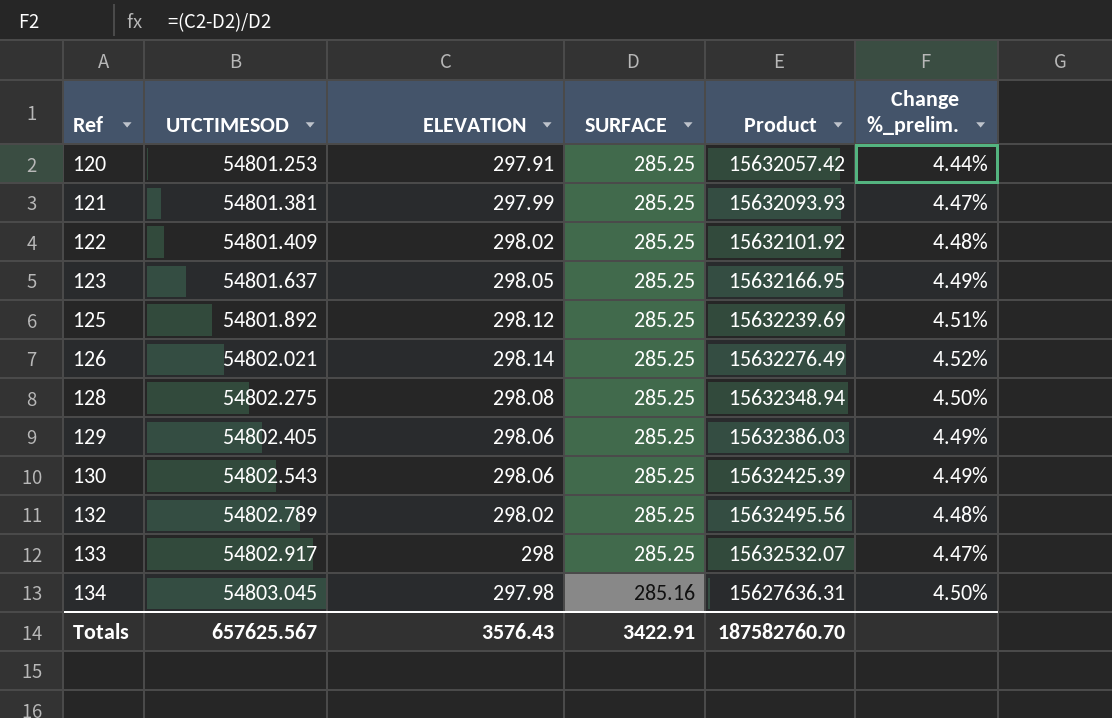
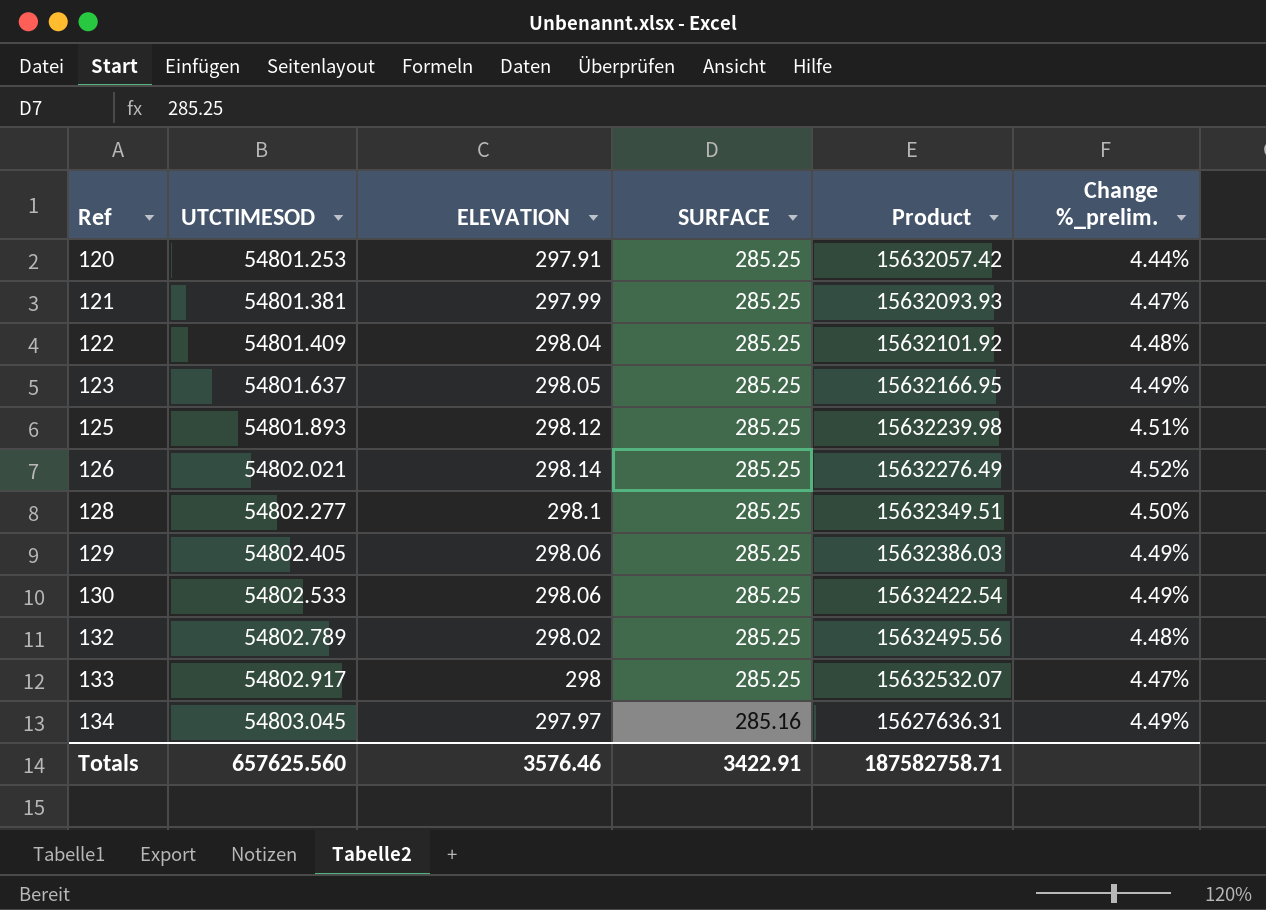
122 | ELEVATION: 298.02 -> 298.04
125 | UTCTIMESOD: 54801.892 -> 54801.893
125 | Product: 15632239.69 -> 15632239.98
128 | UTCTIMESOD: 54802.275 -> 54802.277
128 | ELEVATION: 298.08 -> 298.1
128 | Product: 15632348.94 -> 15632349.51
130 | UTCTIMESOD: 54802.543 -> 54802.533
130 | Product: 15632425.39 -> 15632422.54
134 | ELEVATION: 297.98 -> 297.97
134 | Change %_prelim.: 4.50% -> 4.49%
Totals | UTCTIMESOD: 657625.567 -> 657625.560
Totals | ELEVATION: 3576.43 -> 3576.46
Totals | Product: 187582760.70 -> 187582758.71

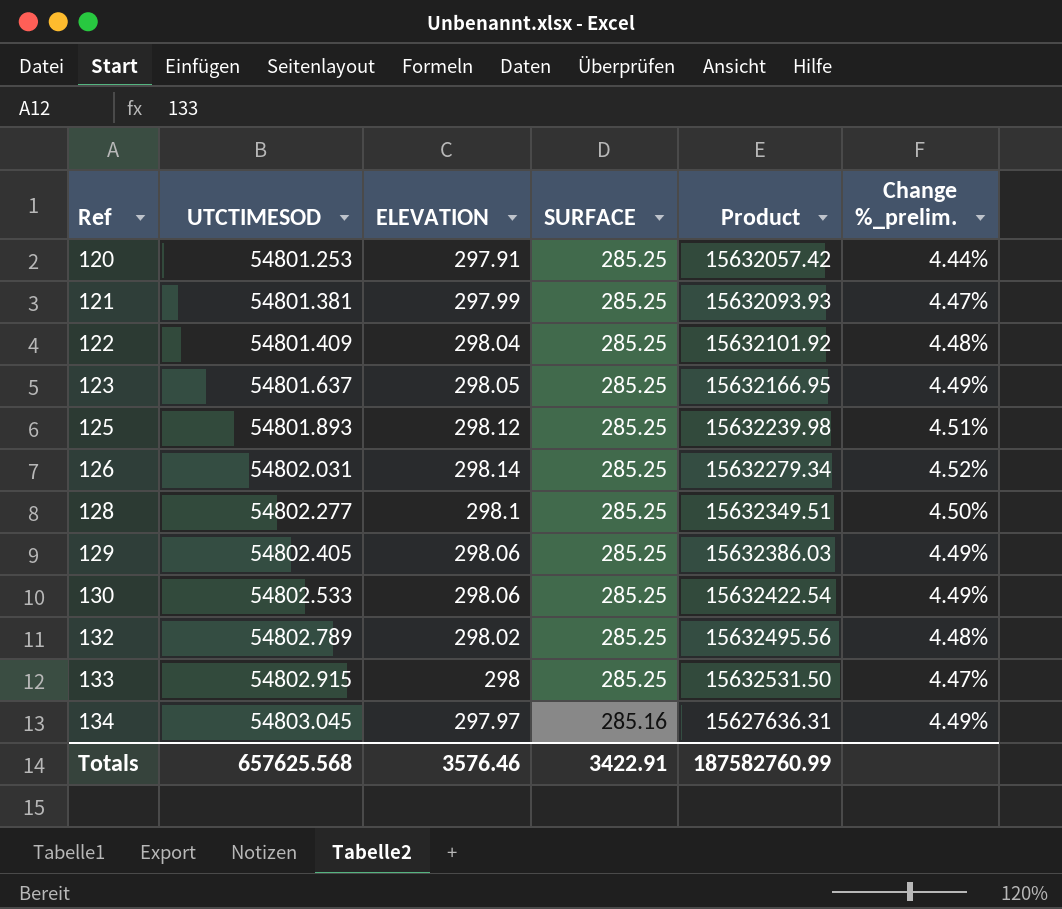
126 | UTCTIMESOD: 54802.021 -> 54802.031
126 | Product: 15632276.49 -> 15632279.34
133 | UTCTIMESOD: 54802.917 -> 54802.915
133 | Product: 15632532.07 -> 15632531.50
Totals | UTCTIMESOD: 657625.560 -> 657625.568
Totals | Product: 187582758.71 -> 187582760.99

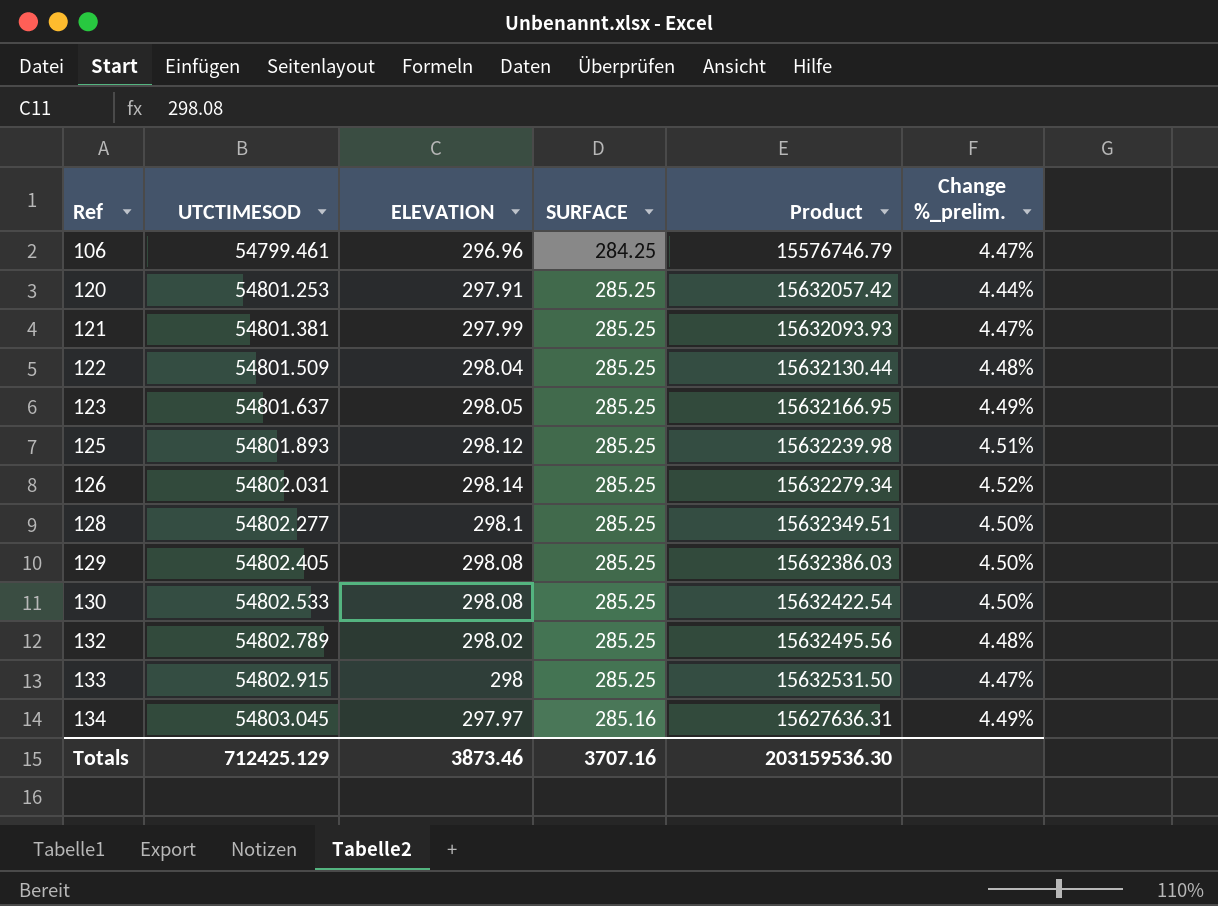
row 106: none -> 54799.461 | 296.96 | 284.25 | 15576746.79 | 4.47%
122 | UTCTIMESOD: 54801.409 -> 54801.509
122 | Product: 15632101.92 -> 15632130.44
129 | ELEVATION: 298.06 -> 298.08
129 | Change %_prelim.: 4.49% -> 4.50%
130 | ELEVATION: 298.06 -> 298.08
130 | Change %_prelim.: 4.49% -> 4.50%
Totals | UTCTIMESOD: 657625.568 -> 712425.129
Totals | ELEVATION: 3576.46 -> 3873.46
Totals | SURFACE: 3422.91 -> 3707.16
Totals | Product: 187582760.99 -> 203159536.30

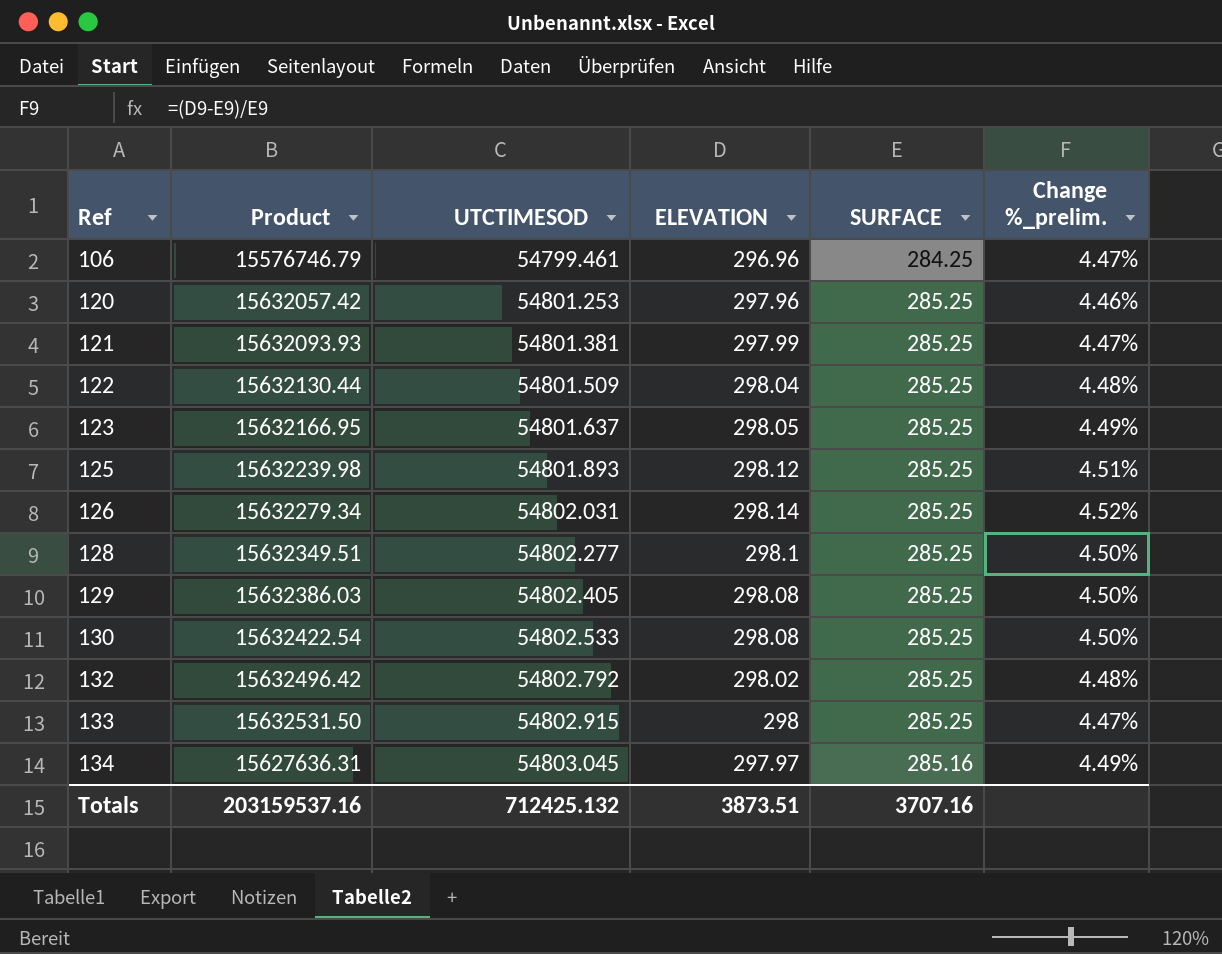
column Product | position: 5 -> 2
120 | ELEVATION: 297.91 -> 297.96
120 | Change %_prelim.: 4.44% -> 4.46%
132 | Product: 15632495.56 -> 15632496.42
132 | UTCTIMESOD: 54802.789 -> 54802.792
Totals | Product: 203159536.30 -> 203159537.16
Totals | UTCTIMESOD: 712425.129 -> 712425.132
Totals | ELEVATION: 3873.46 -> 3873.51

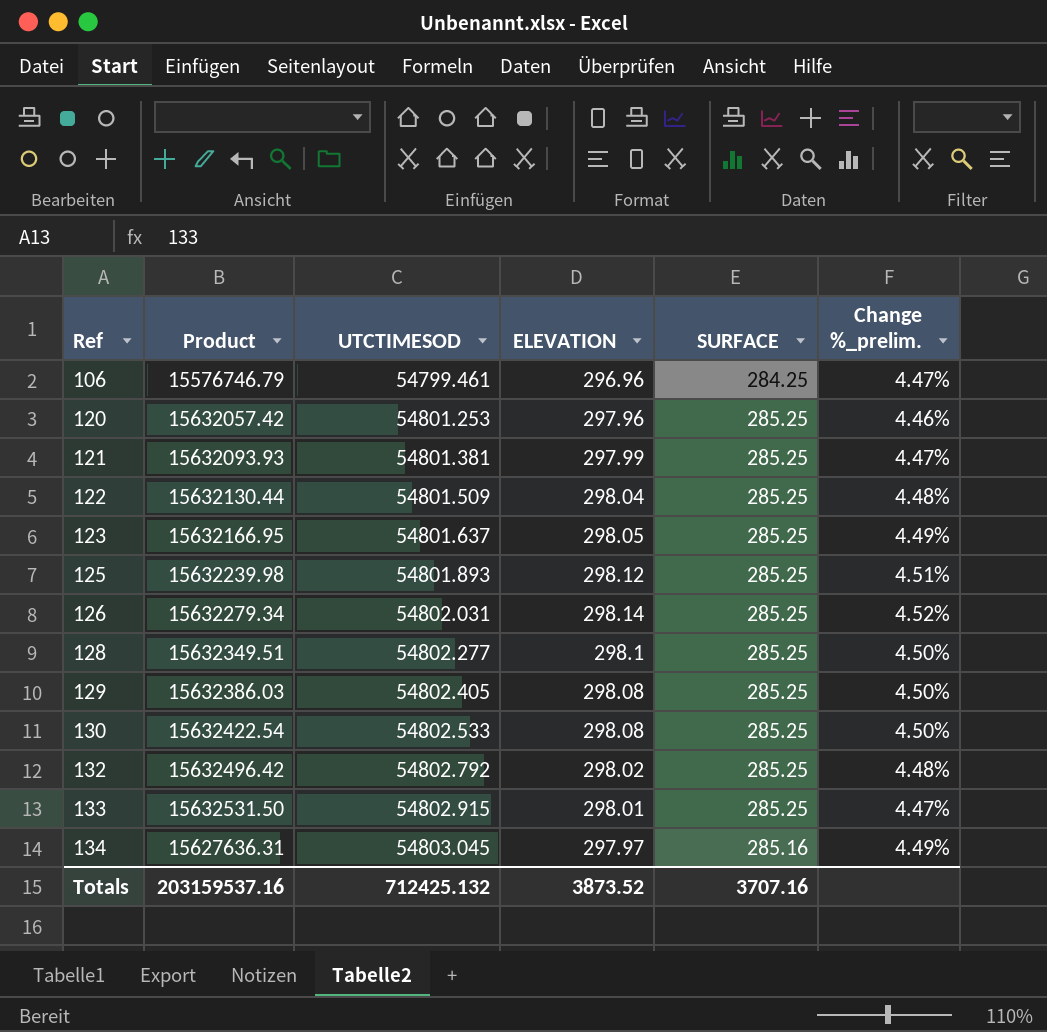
133 | ELEVATION: 298 -> 298.01
Totals | ELEVATION: 3873.51 -> 3873.52

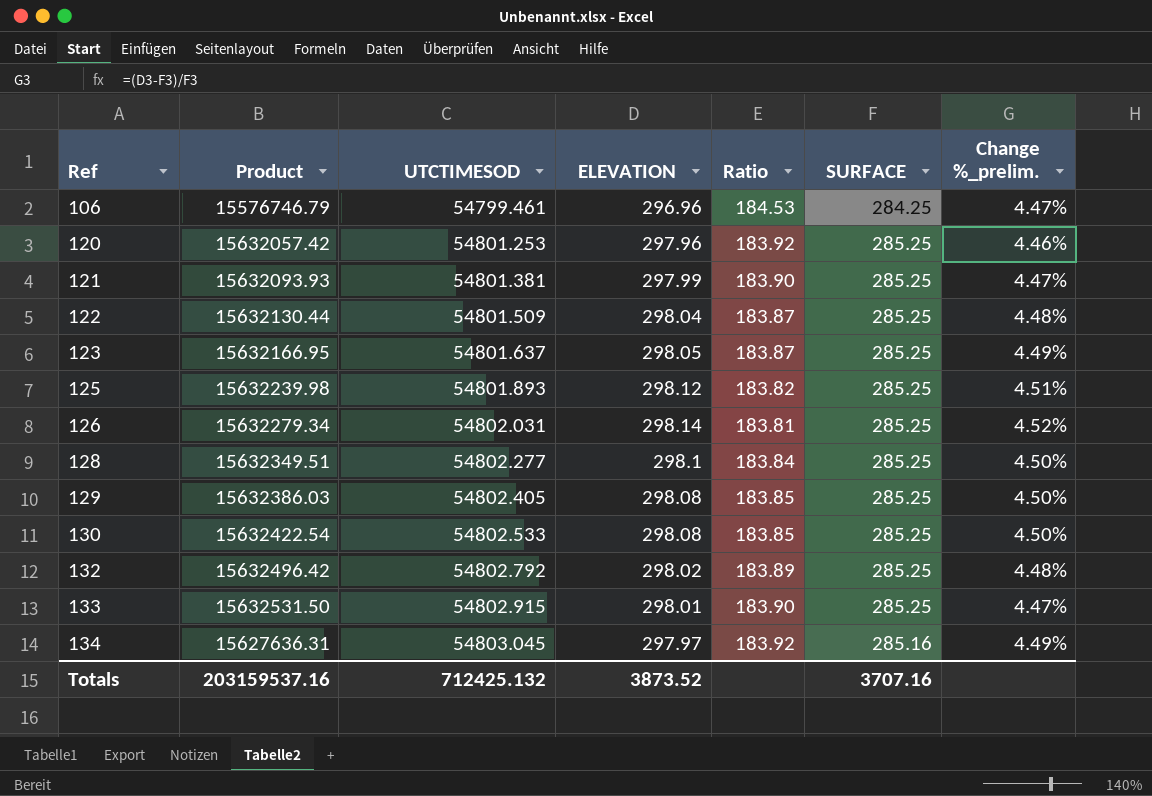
column Ratio | formula: none -> [UTCTIMESOD] / [ELEVATION]

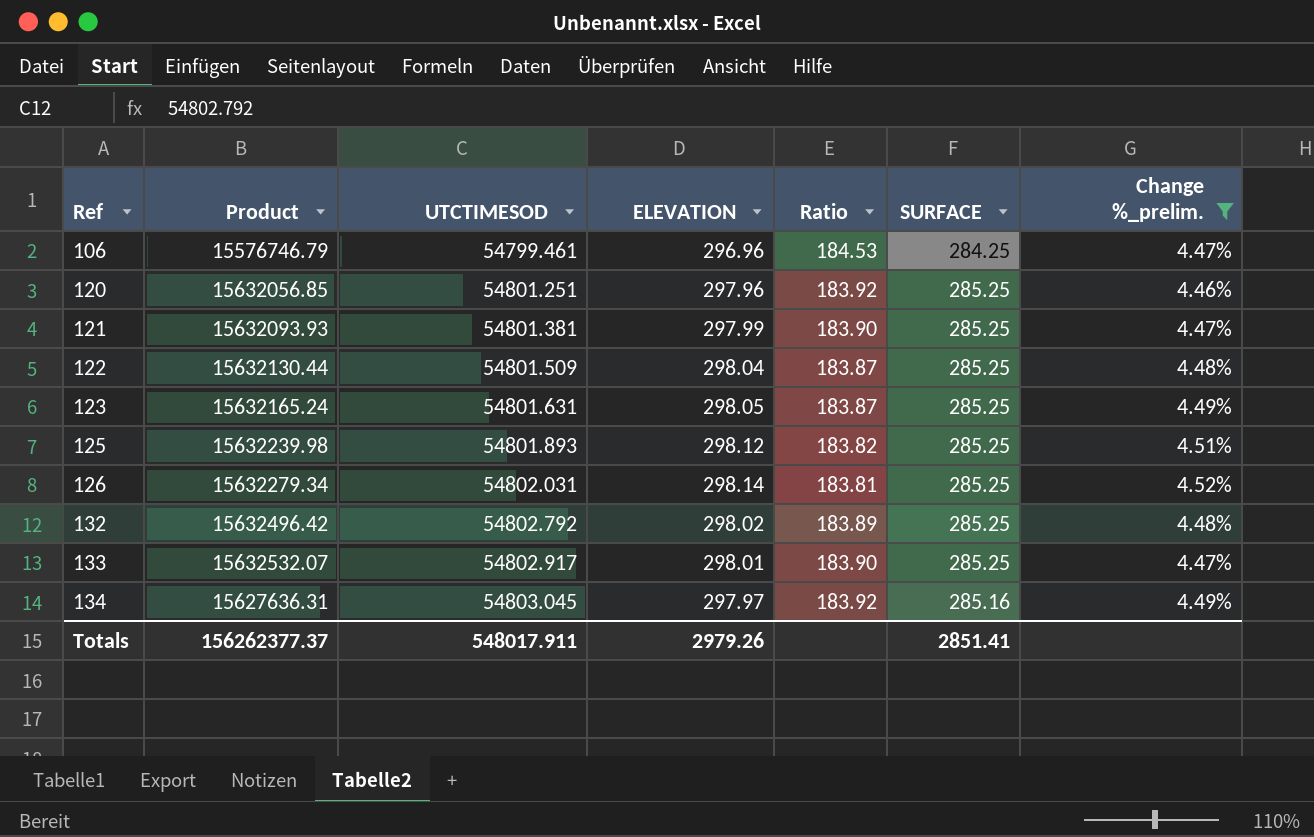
filter: none -> Change %_prelim. != 4.50%
120 | Product: 15632057.42 -> 15632056.85
120 | UTCTIMESOD: 54801.253 -> 54801.251
123 | Product: 15632166.95 -> 15632165.24
123 | UTCTIMESOD: 54801.637 -> 54801.631
133 | Product: 15632531.50 -> 15632532.07
133 | UTCTIMESOD: 54802.915 -> 54802.917
Totals | Product: 203159537.16 -> 156262377.37
Totals | UTCTIMESOD: 712425.132 -> 548017.911
Totals | ELEVATION: 3873.52 -> 2979.26
Totals | SURFACE: 3707.16 -> 2851.41

